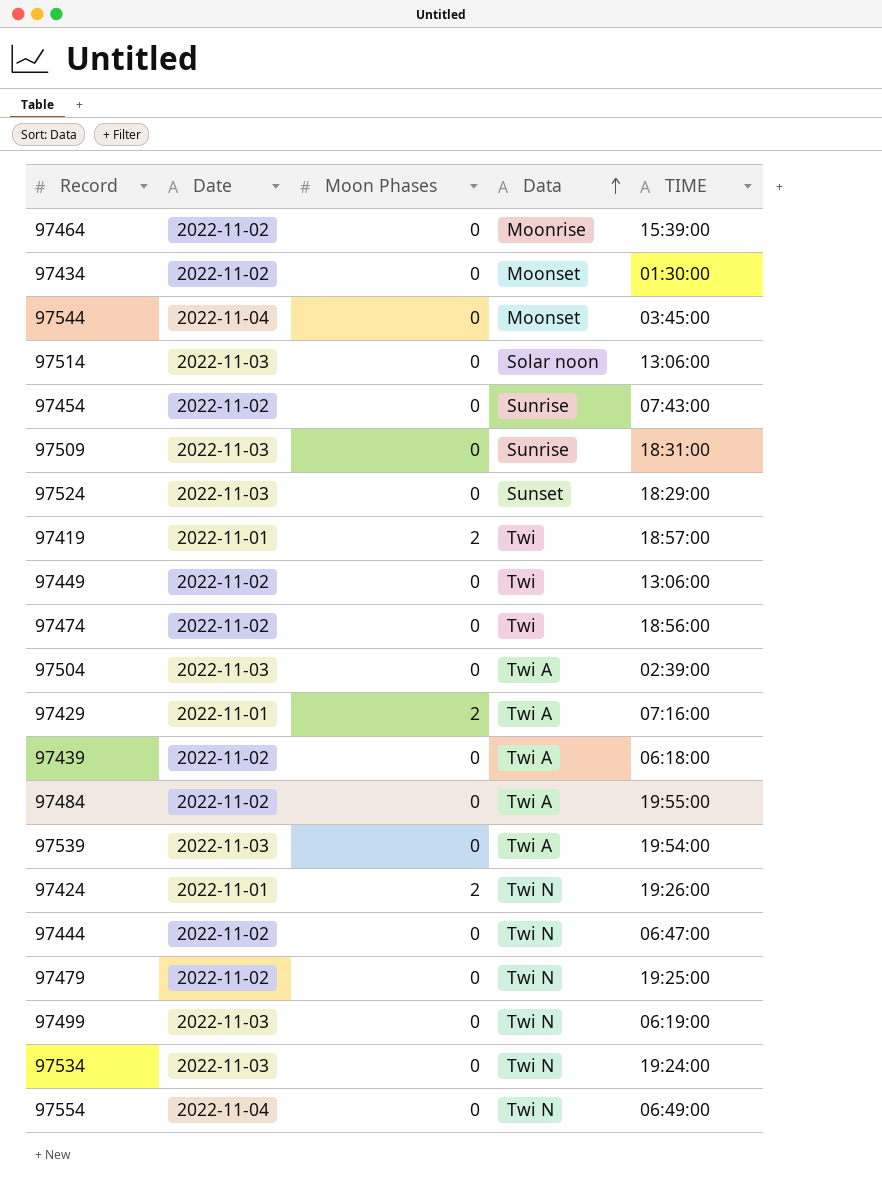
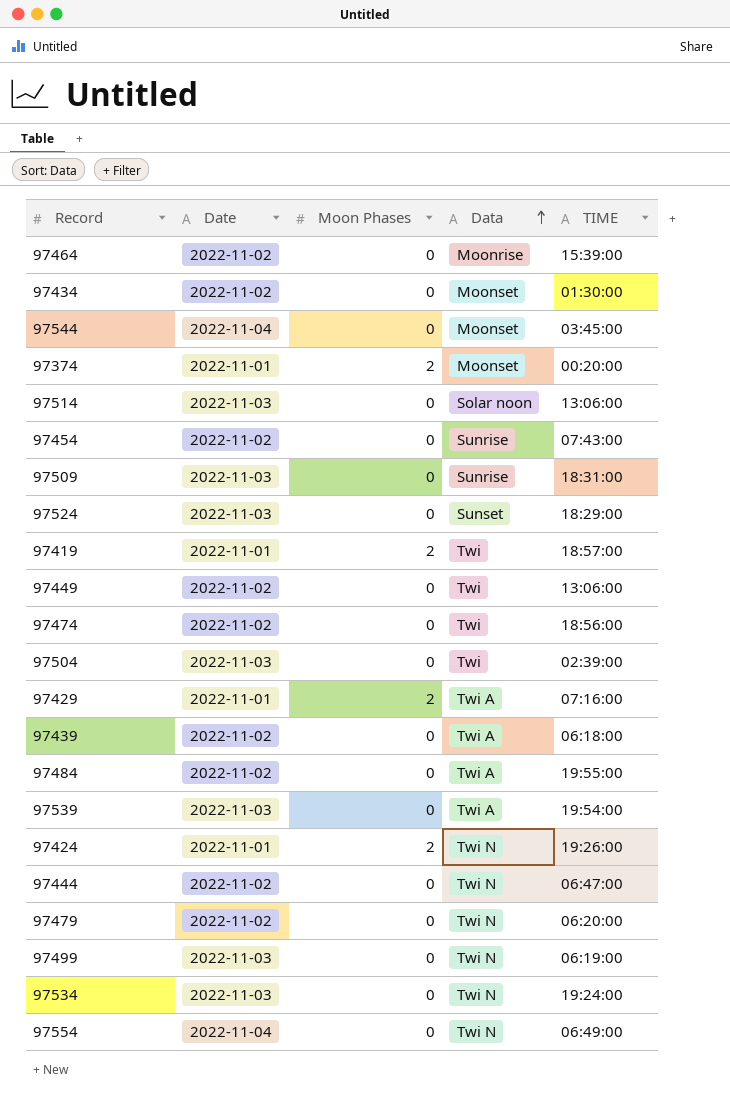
row 97374: none -> 2022-11-01 | 2 | Moonset | 00:20:00
97504 | Data: Twi A -> Twi
97479 | TIME: 19:25:00 -> 06:20:00

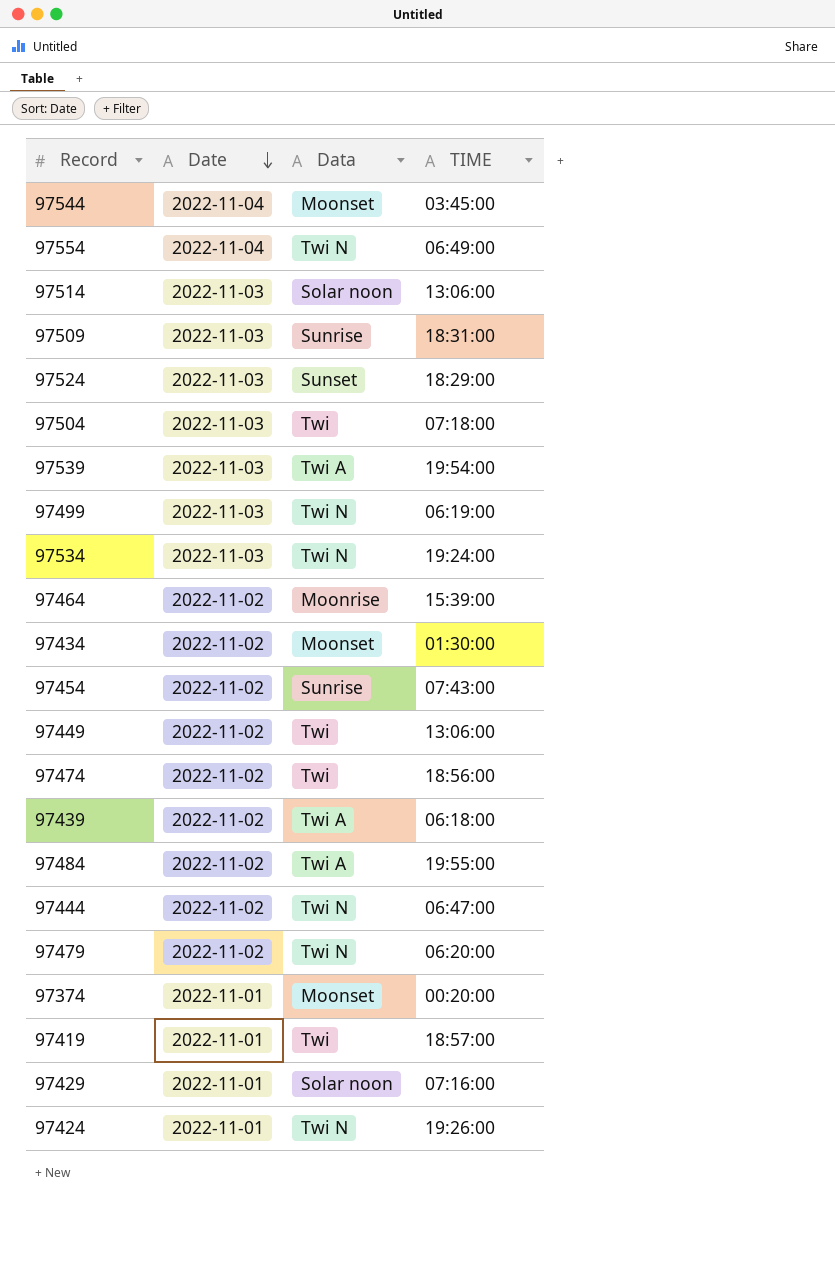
row order: Data ascending -> Date descending
column Moon Phases | position: 3 -> none
97504 | TIME: 02:39:00 -> 07:18:00
97429 | Data: Twi A -> Solar noon

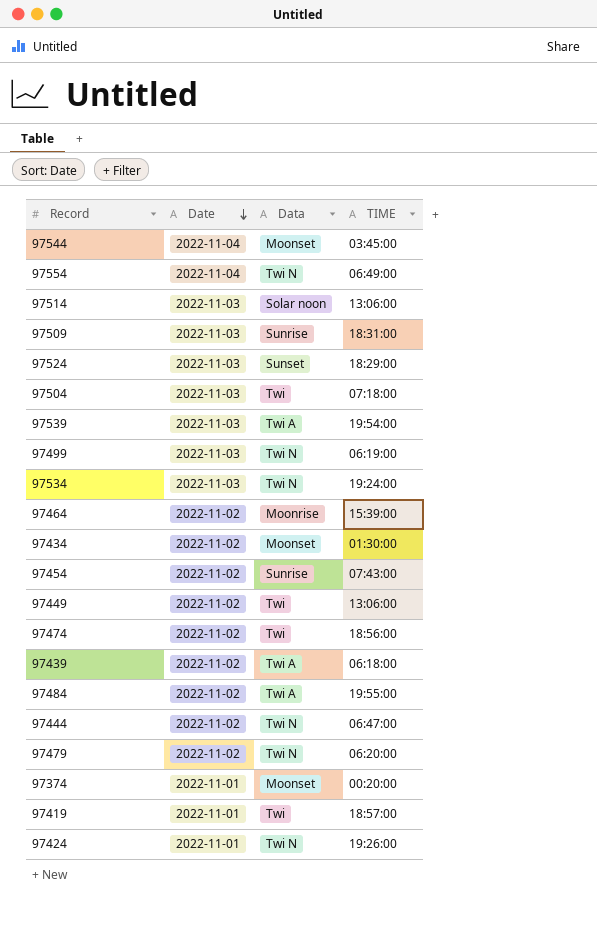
row 97429: 2022-11-01 | Solar noon | 07:16:00 -> none

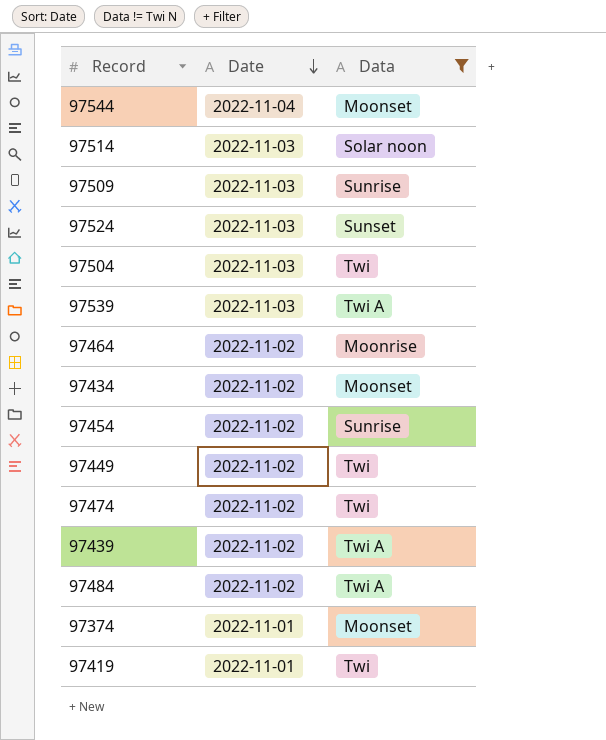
filter: none -> Data != Twi N
column TIME | position: 4 -> none

